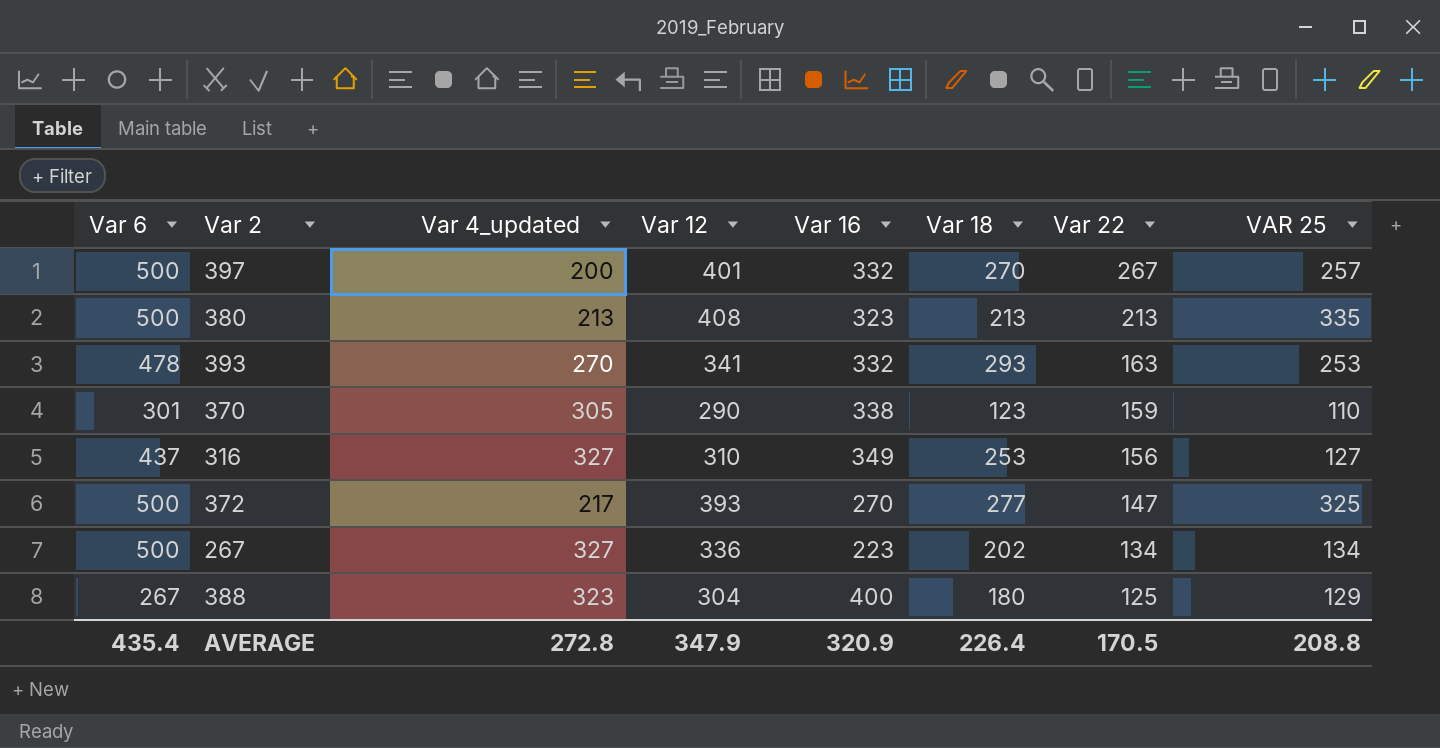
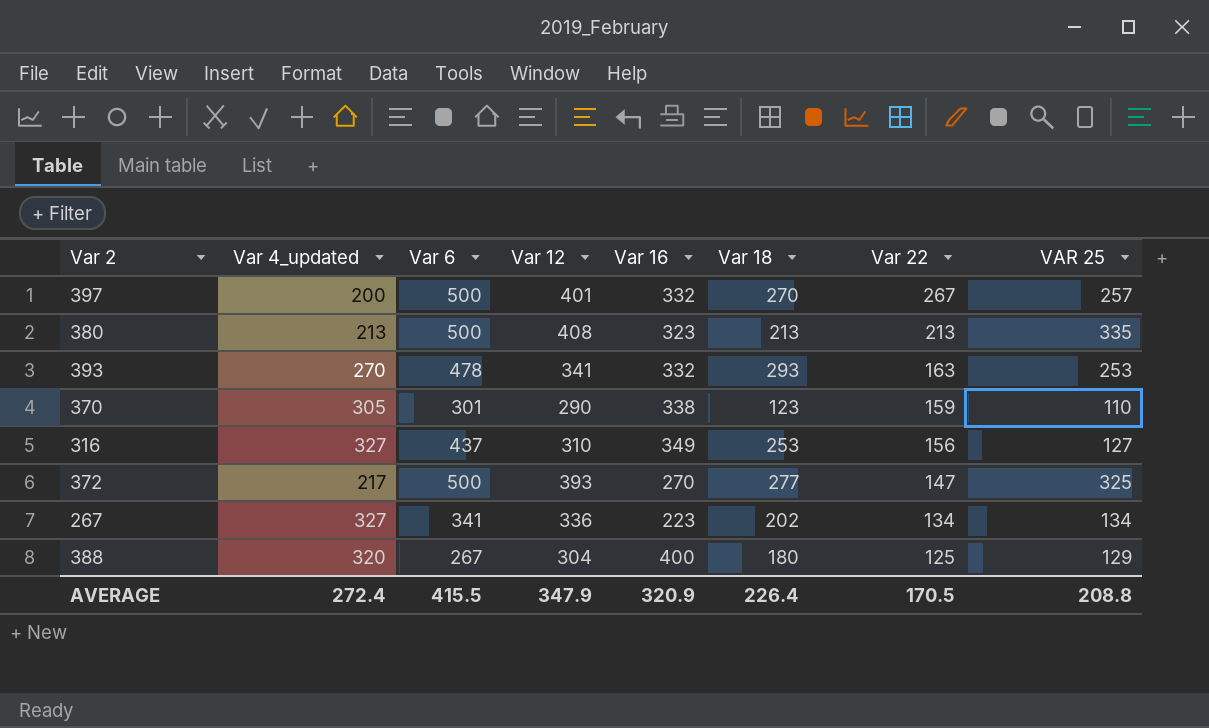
column Var 6 | position: 1 -> 3
267 | Var 6: 500 -> 341
388 | Var 4_updated: 323 -> 320
AVERAGE | Var 4_updated: 272.8 -> 272.4
AVERAGE | Var 6: 435.4 -> 415.5

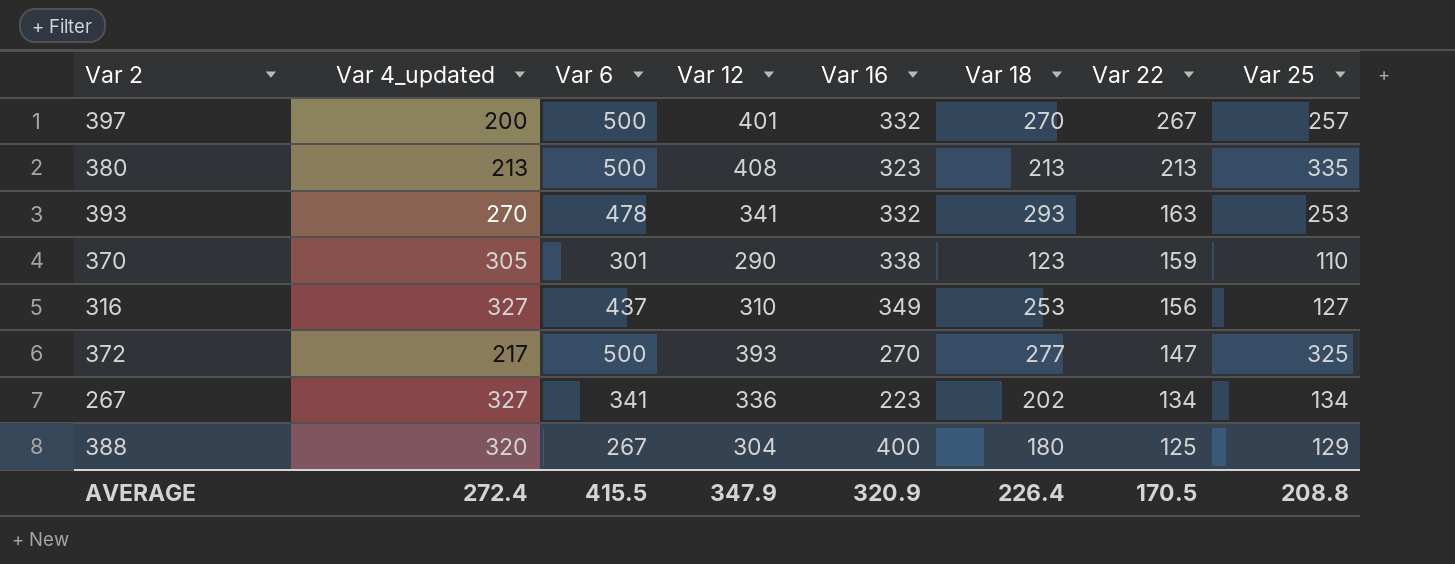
column name: VAR 25 -> Var 25

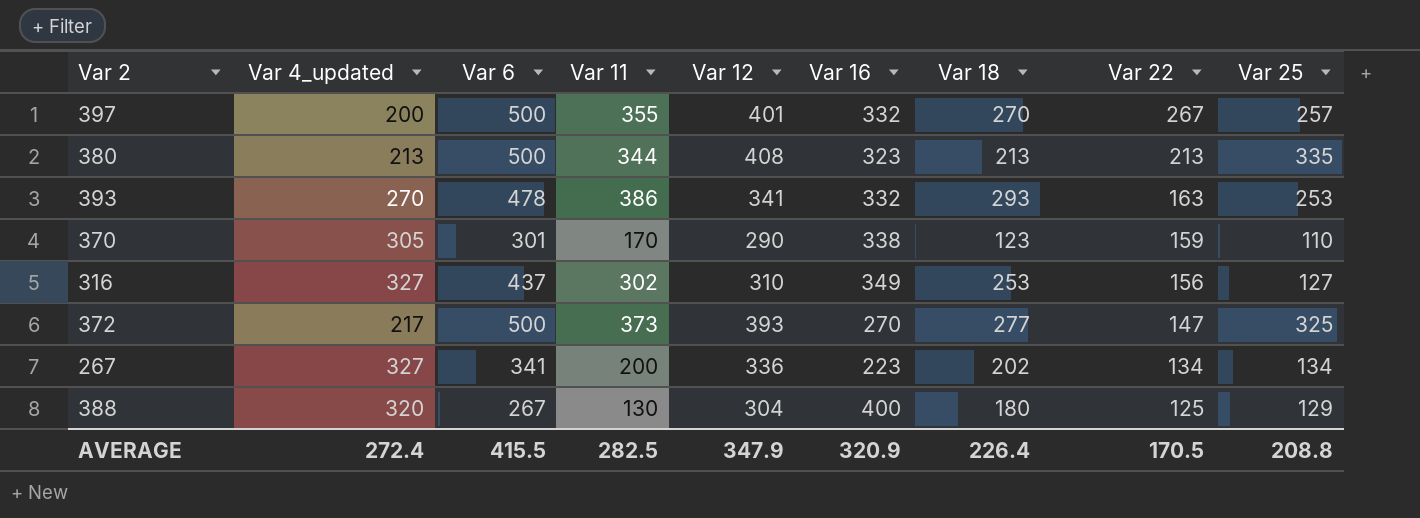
column Var 11 | position: none -> 4

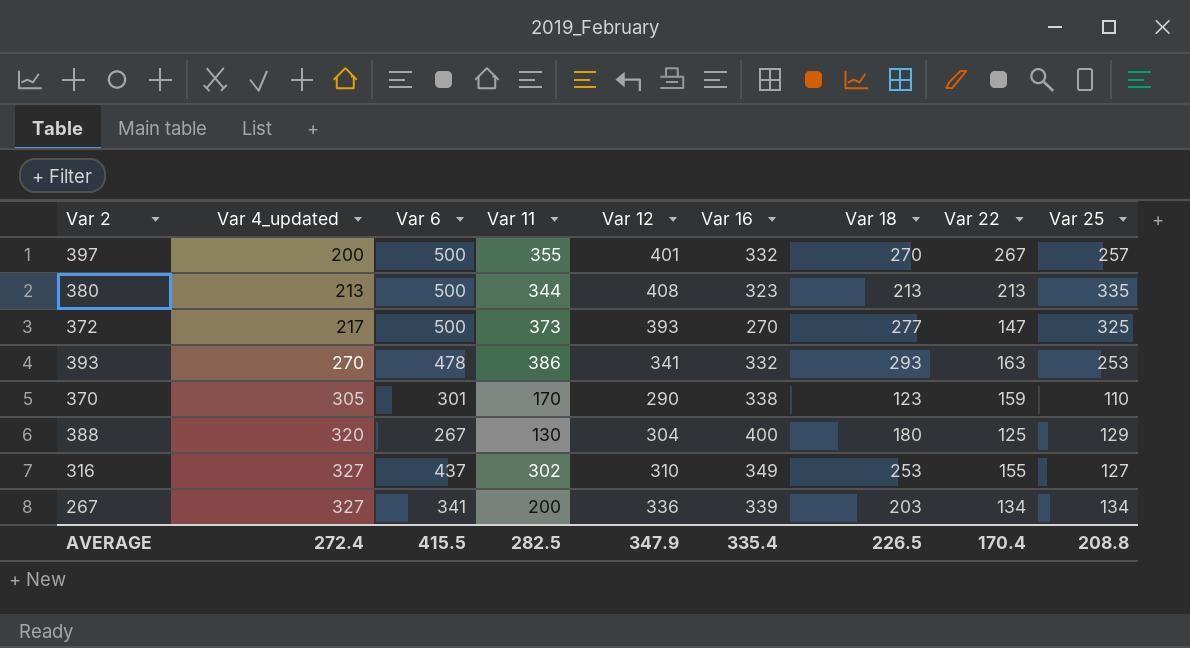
row order: Var 22 descending -> Var 4_updated ascending
316 | Var 22: 156 -> 155
267 | Var 16: 223 -> 339
267 | Var 18: 202 -> 203
AVERAGE | Var 16: 320.9 -> 335.4
AVERAGE | Var 18: 226.4 -> 226.5
AVERAGE | Var 22: 170.5 -> 170.4

